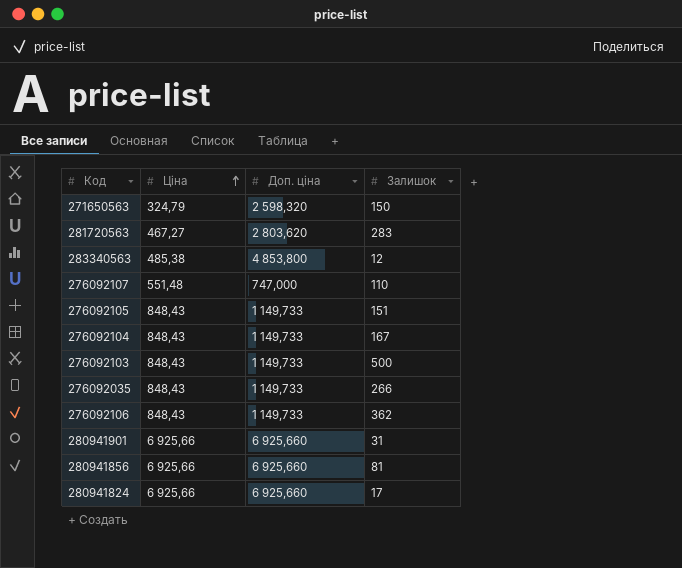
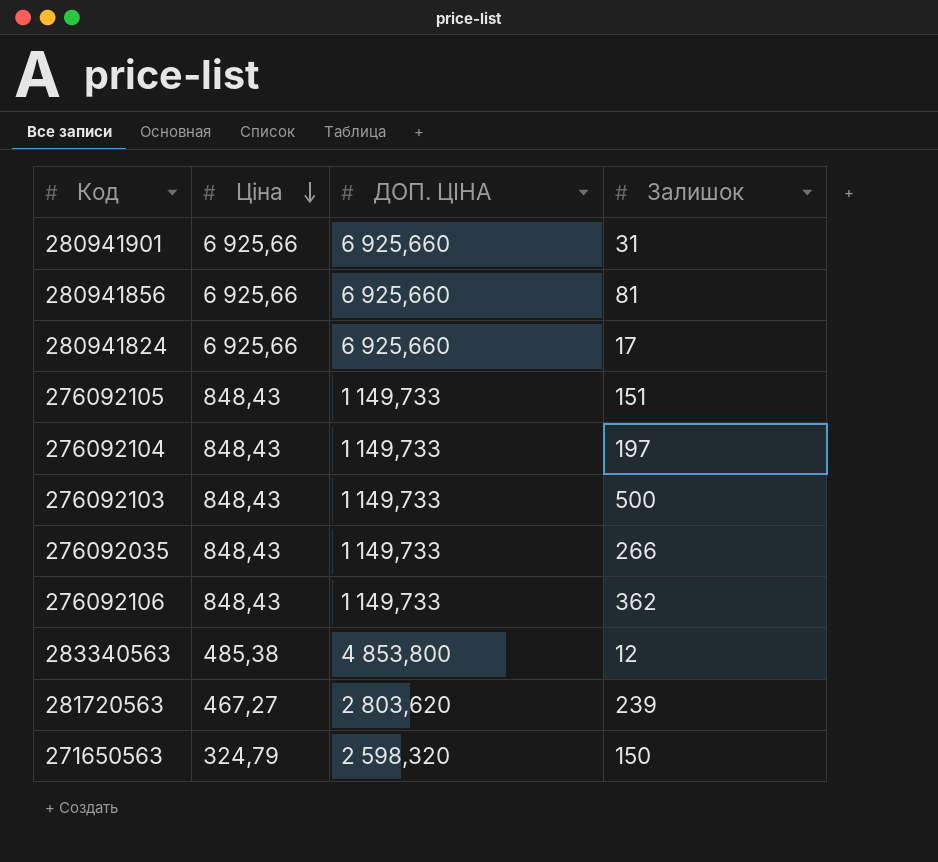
row order: Ціна ascending -> Ціна descending
column name: Доп. ціна -> ДОП. ЦІНА
row 276092107: 551,48 | 747,000 | 110 -> none
276092104 | Залишок: 167 -> 197
281720563 | Залишок: 283 -> 239

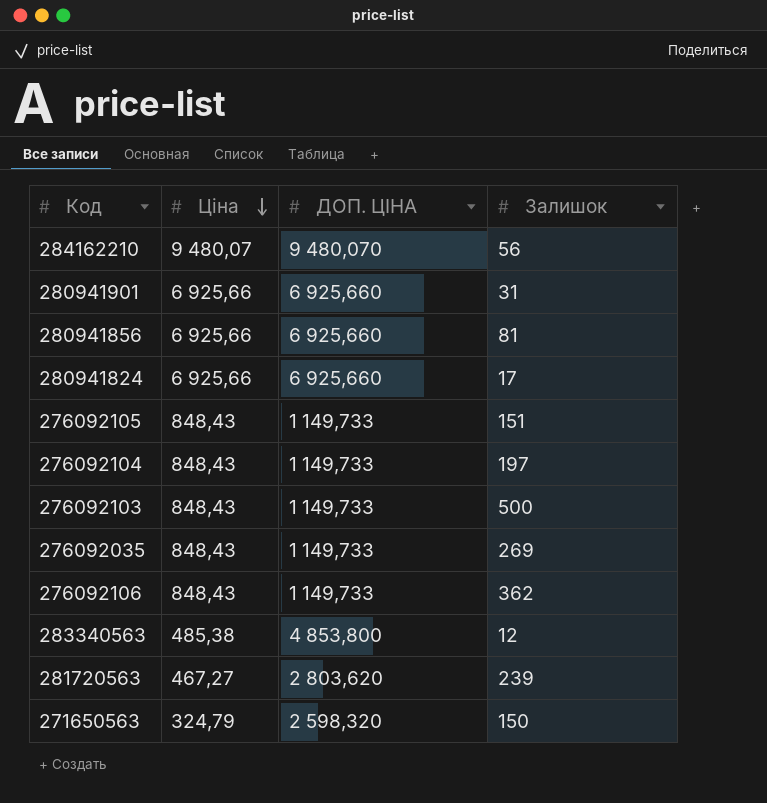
row 284162210: none -> 9 480,07 | 9 480,070 | 56
276092035 | Залишок: 266 -> 269

